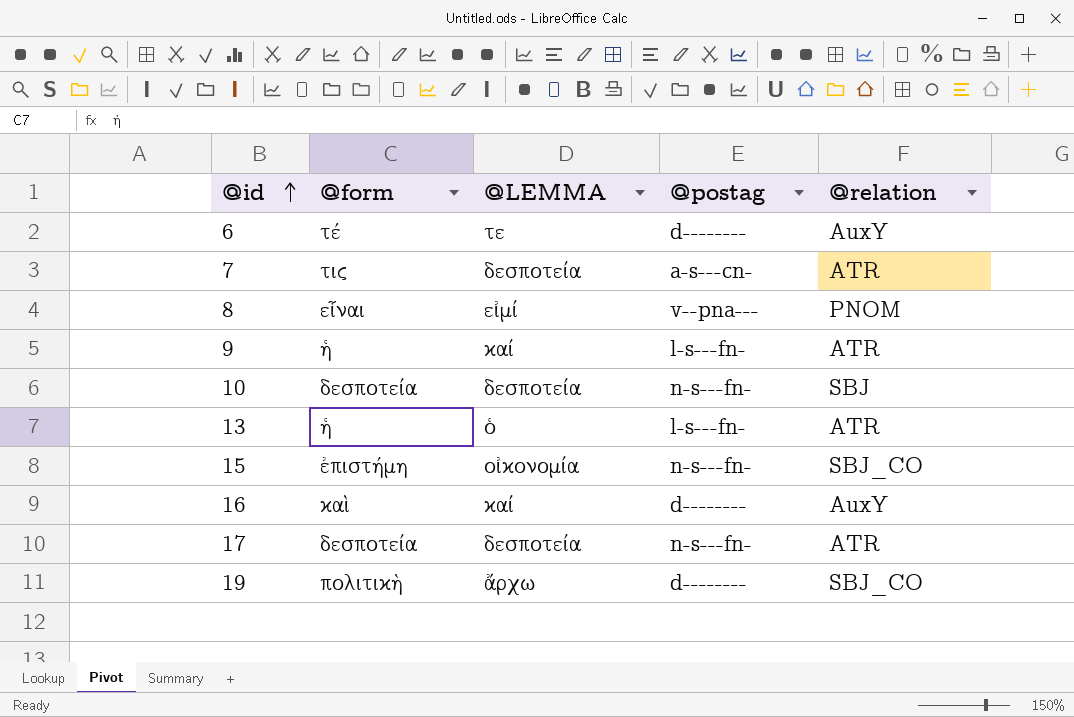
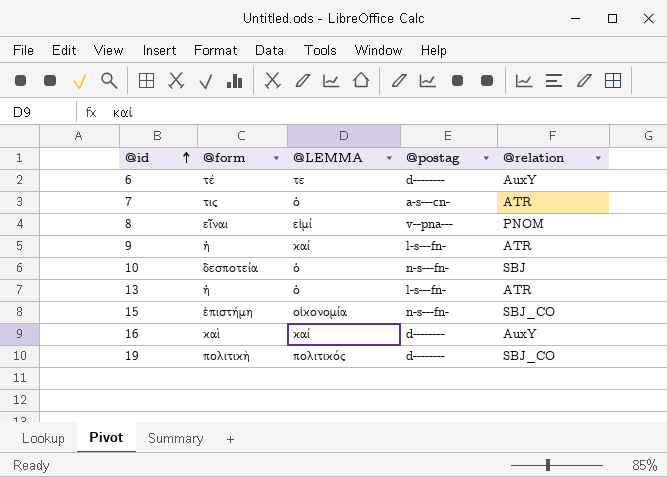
row 17: δεσποτεία | δεσποτεία | n-s---fn- | ATR -> none
7 | @LEMMA: δεσποτεία -> ὁ
10 | @LEMMA: δεσποτεία -> ὁ
19 | @LEMMA: ἄρχω -> πολιτικός

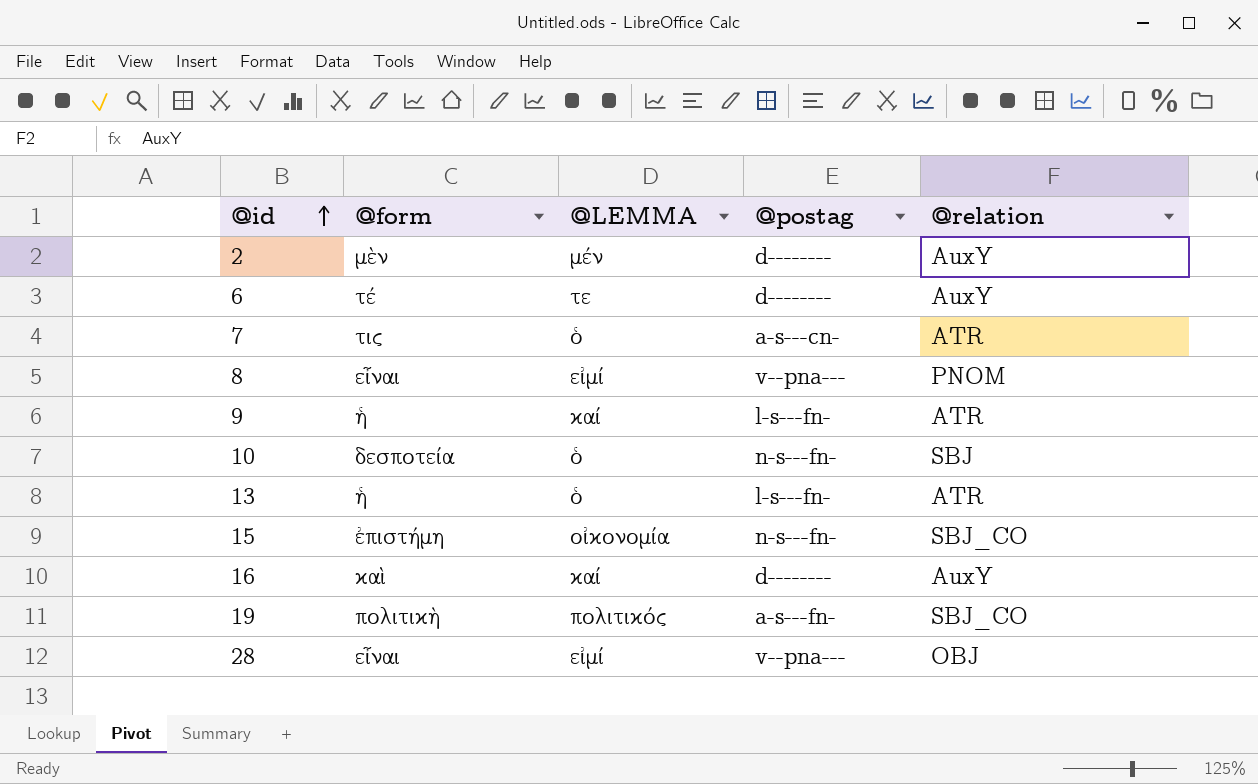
row 2: none -> μὲν | μέν | d-------- | AuxY
19 | @postag: d-------- -> a-s---fn-
row 28: none -> εἶναι | εἰμί | v--pna--- | OBJ

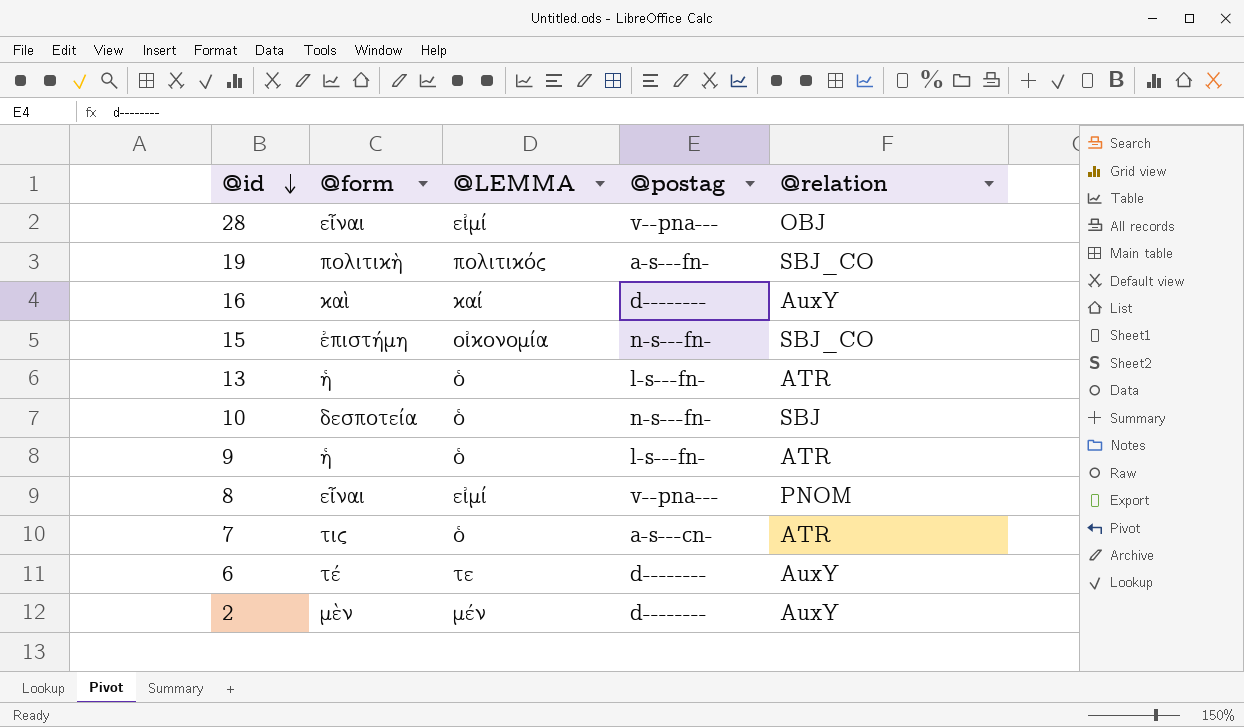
row order: @id ascending -> @id descending
9 | @LEMMA: καί -> ὁ

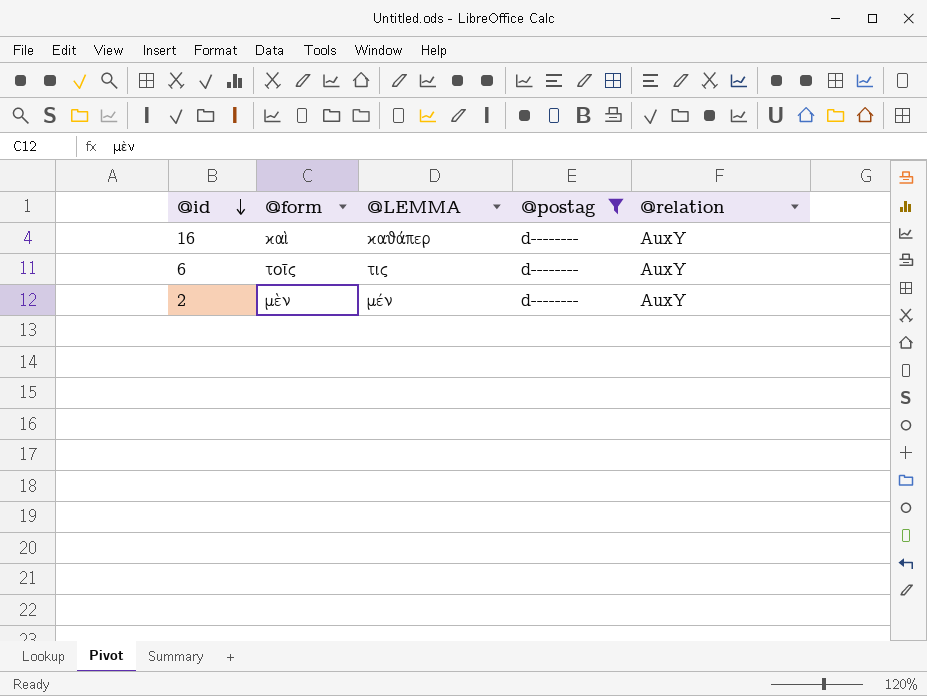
filter: none -> @postag = d--------
16 | @LEMMA: καί -> καθάπερ
6 | @form: τέ -> τοῖς
6 | @LEMMA: τε -> τις

